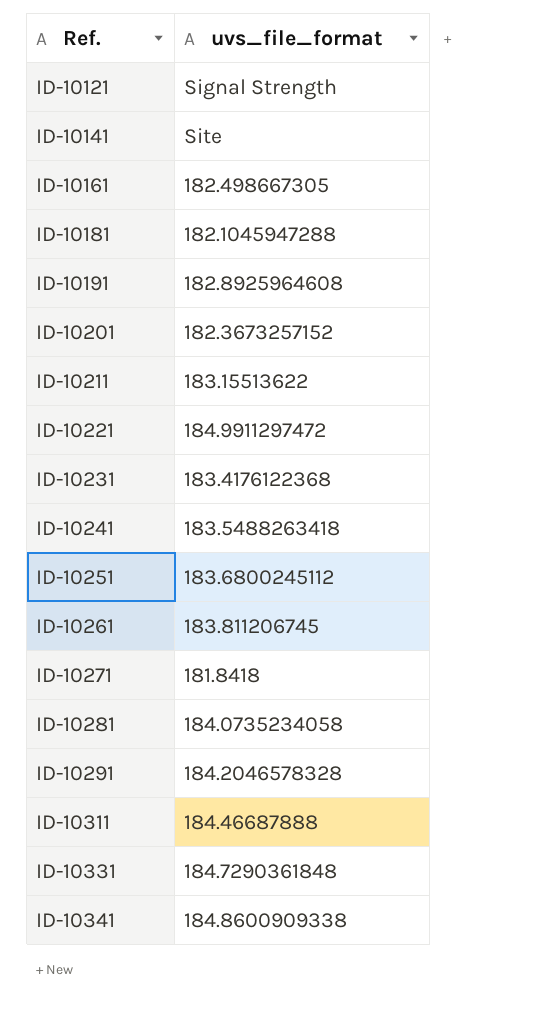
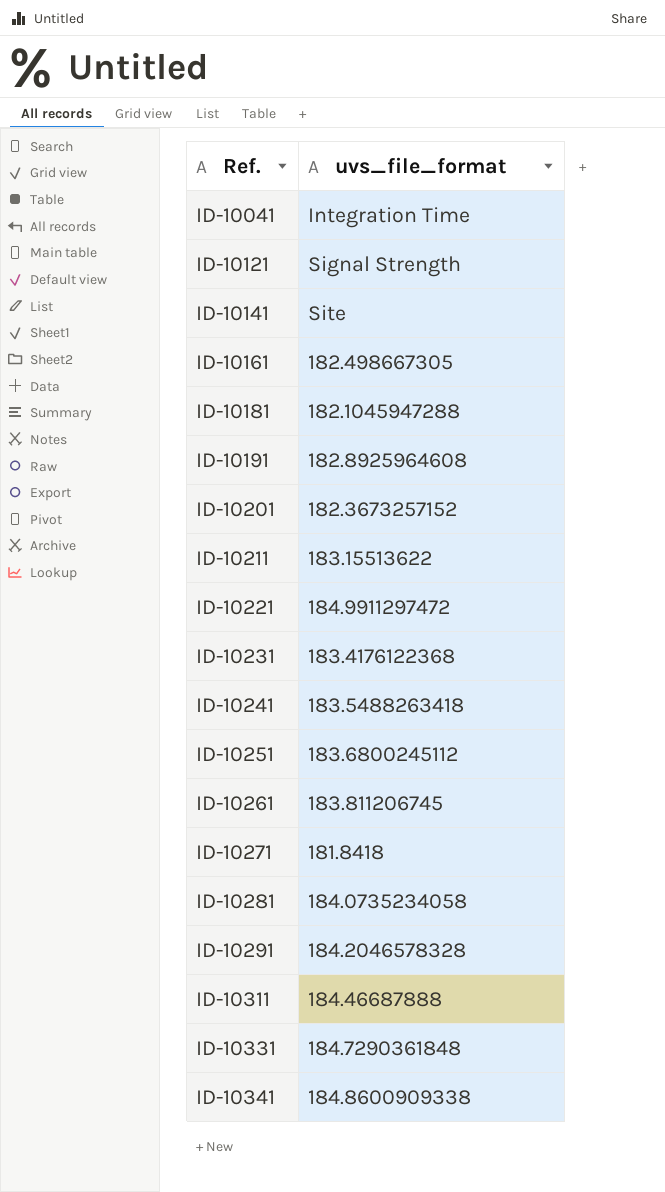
row ID-10041: none -> Integration Time

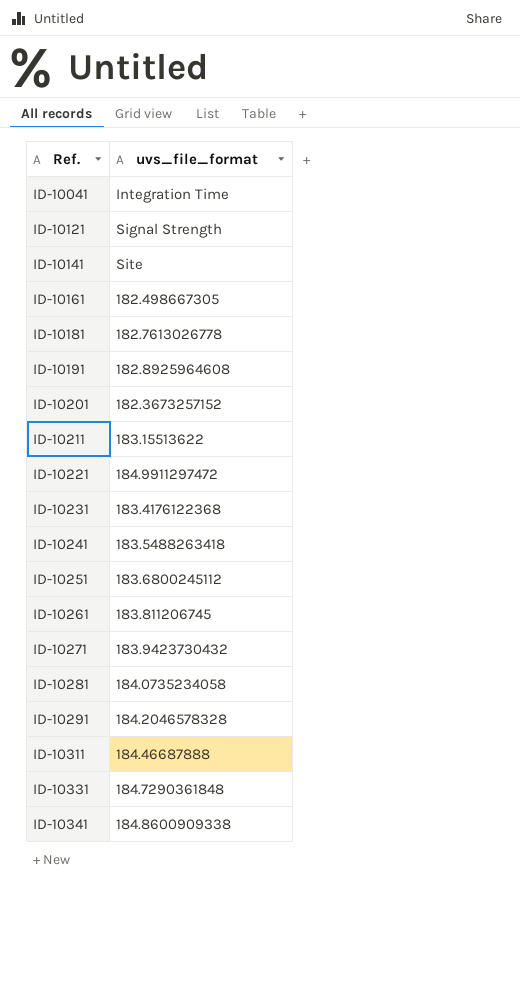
ID-10181 | uvs_file_format: 182.1045947288 -> 182.7613026778
ID-10271 | uvs_file_format: 181.8418 -> 183.9423730432

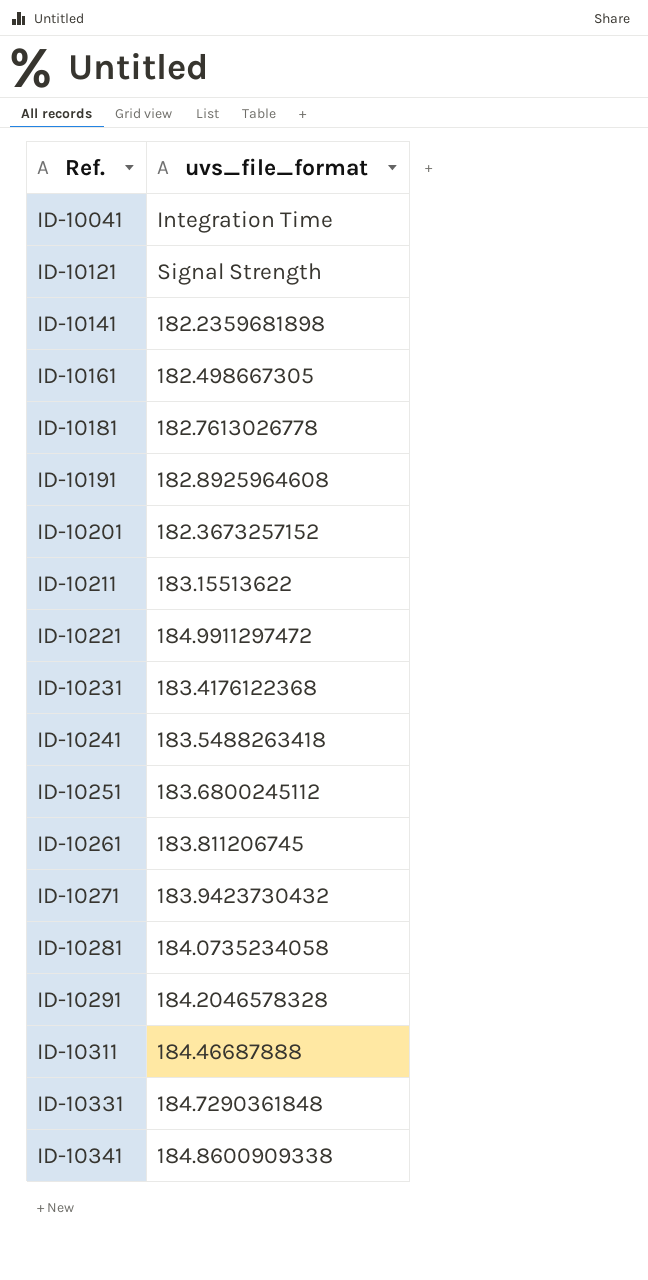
ID-10141 | uvs_file_format: Site -> 182.2359681898

